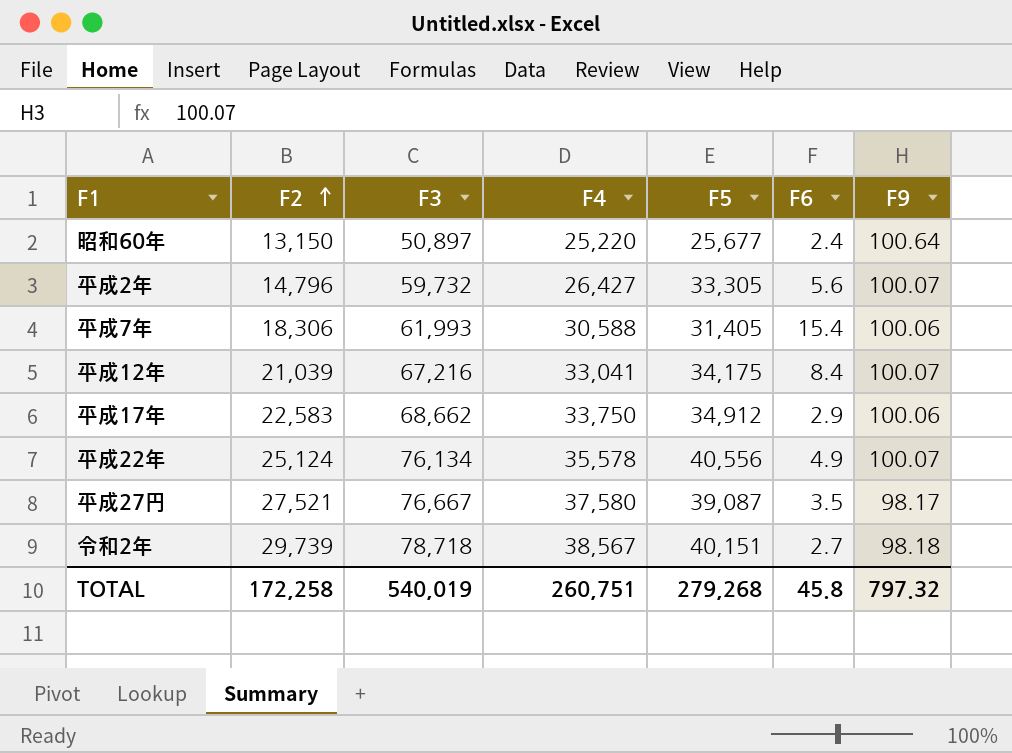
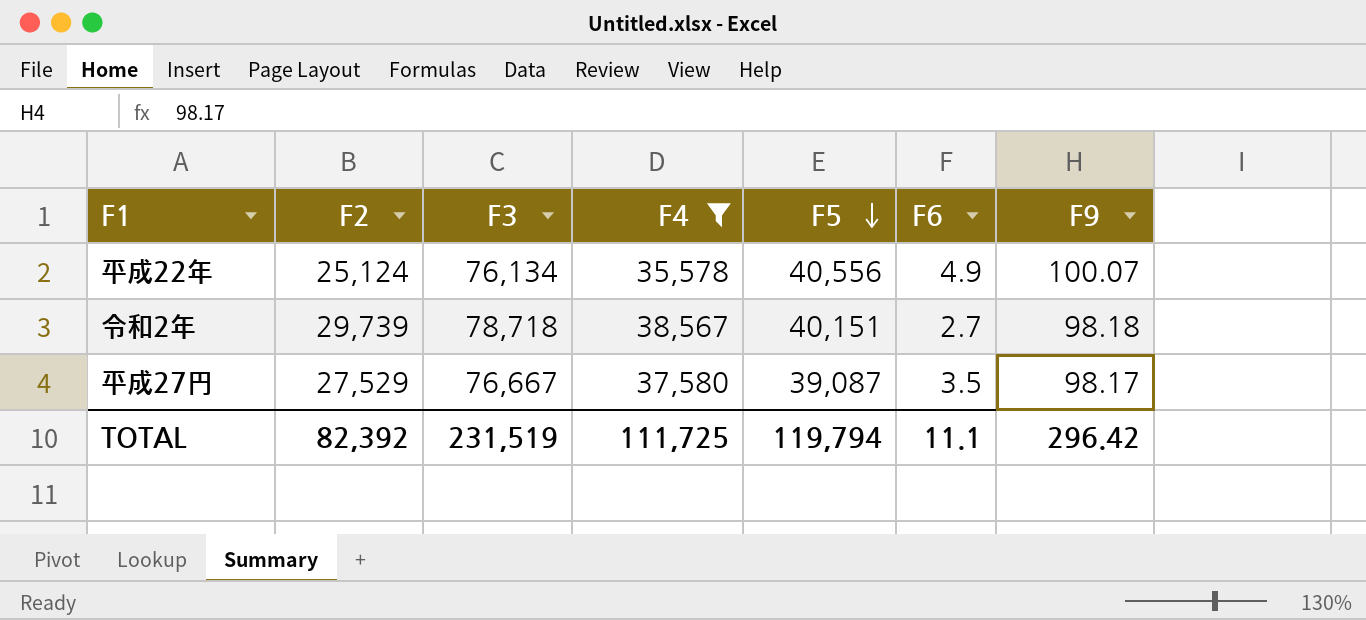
filter: none -> F4 >= 35,578
row order: F2 ascending -> F5 descending
平成27円 | F2: 27,521 -> 27,529
TOTAL | F2: 172,258 -> 82,392
TOTAL | F3: 540,019 -> 231,519
TOTAL | F4: 260,751 -> 111,725
TOTAL | F5: 279,268 -> 119,794
TOTAL | F6: 45.8 -> 11.1
TOTAL | F9: 797.32 -> 296.42

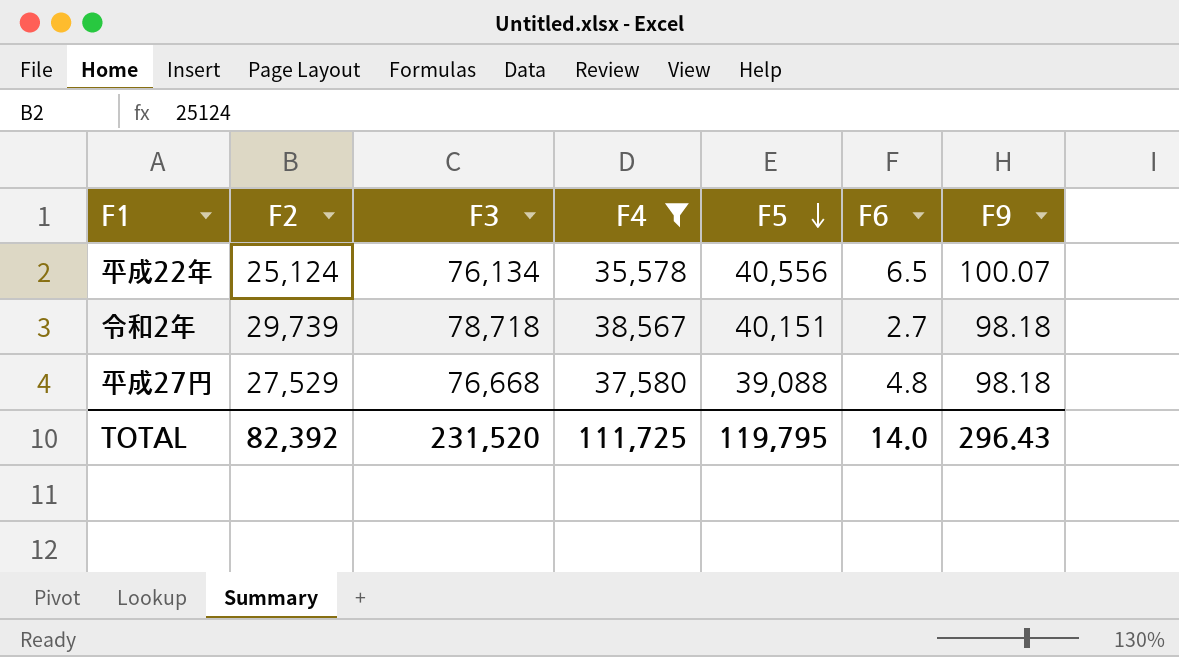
平成22年 | F6: 4.9 -> 6.5
平成27円 | F3: 76,667 -> 76,668
平成27円 | F5: 39,087 -> 39,088
平成27円 | F6: 3.5 -> 4.8
平成27円 | F9: 98.17 -> 98.18
TOTAL | F3: 231,519 -> 231,520
TOTAL | F5: 119,794 -> 119,795
TOTAL | F6: 11.1 -> 14.0
TOTAL | F9: 296.42 -> 296.43

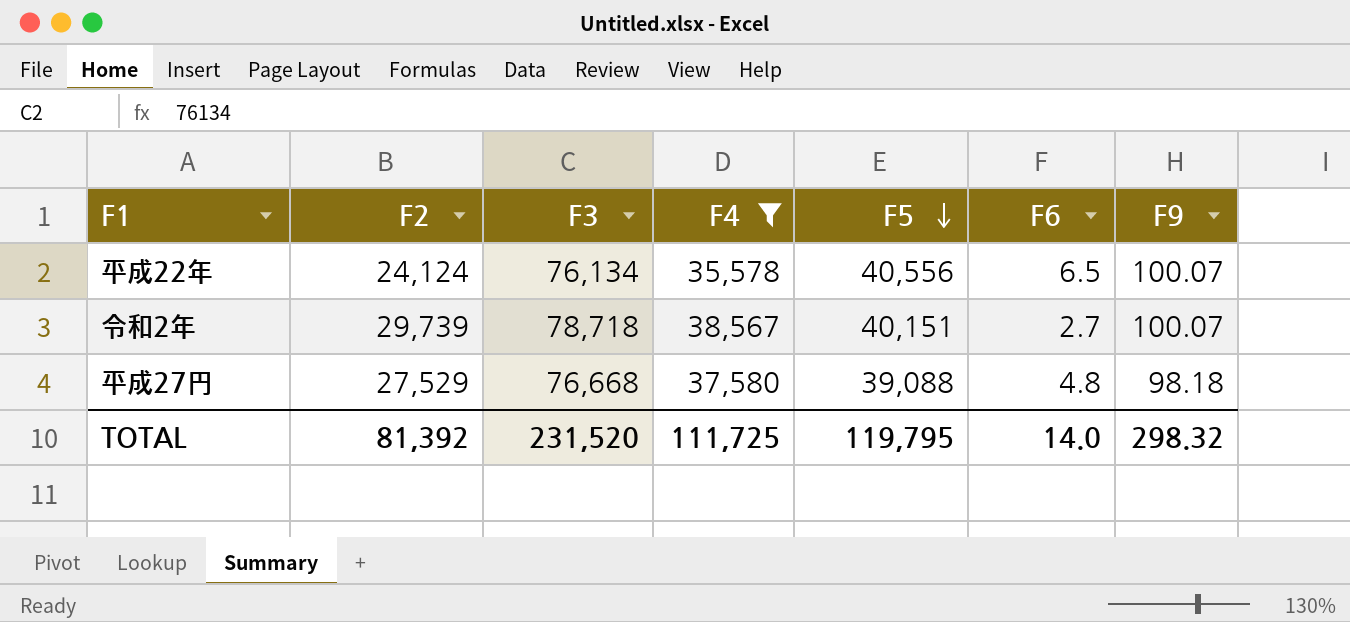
平成22年 | F2: 25,124 -> 24,124
令和2年 | F9: 98.18 -> 100.07
TOTAL | F2: 82,392 -> 81,392
TOTAL | F9: 296.43 -> 298.32

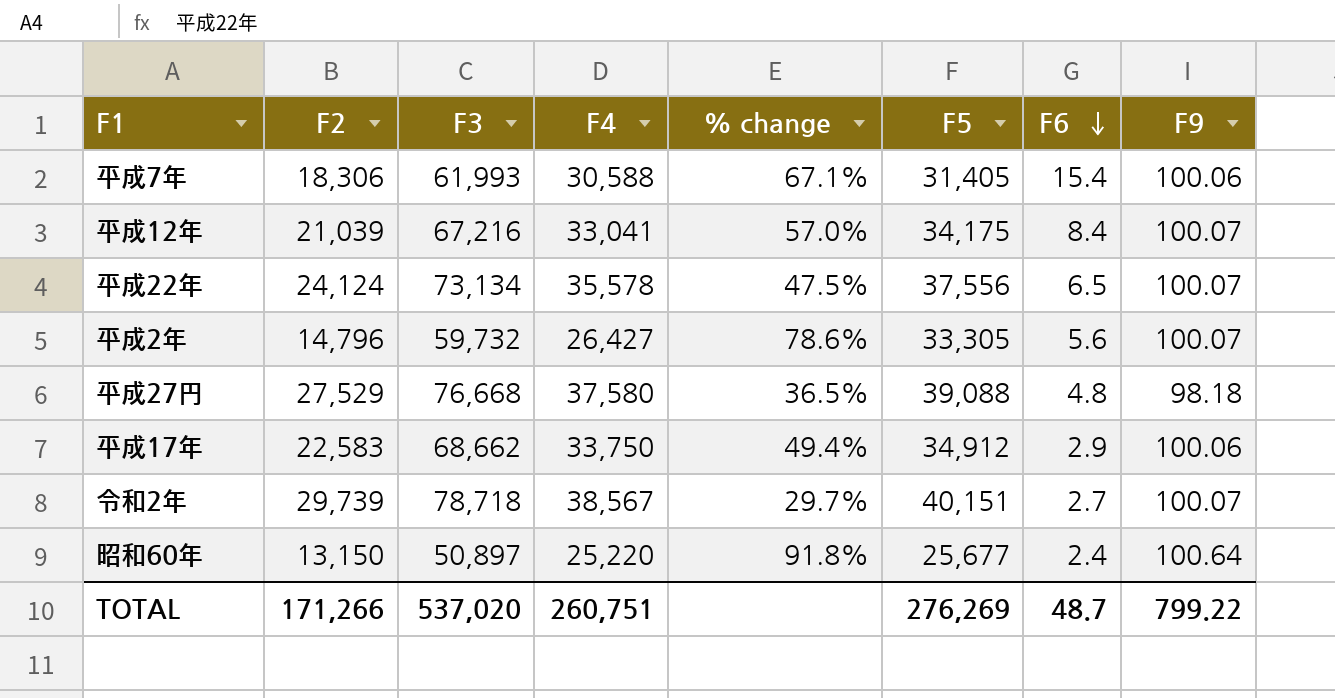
filter: F4 >= 35,578 -> none
row order: F5 descending -> F6 descending
column % change | formula: none -> ([F4] - [F2]) / [F2]
平成22年 | F3: 76,134 -> 73,134
平成22年 | F5: 40,556 -> 37,556
TOTAL | F2: 81,392 -> 171,266
TOTAL | F3: 231,520 -> 537,020
TOTAL | F4: 111,725 -> 260,751
TOTAL | F5: 119,795 -> 276,269
TOTAL | F6: 14.0 -> 48.7
TOTAL | F9: 298.32 -> 799.22

